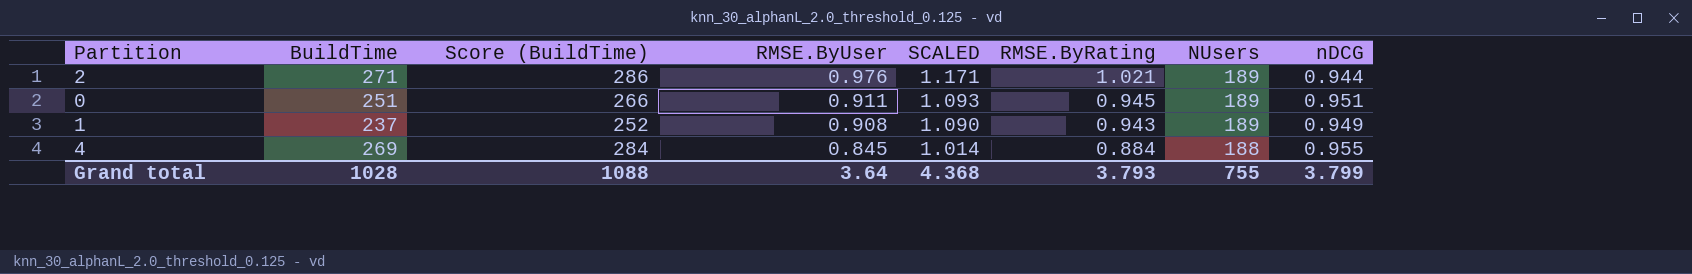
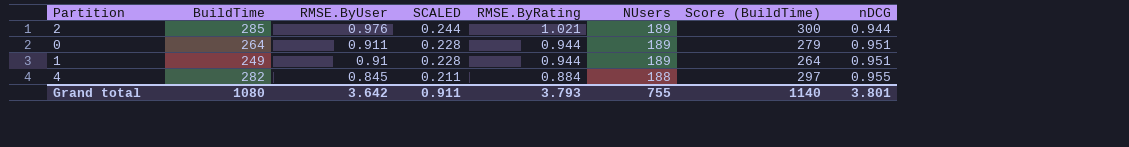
column SCALED | formula: [RMSE.ByUser] * 1.2 -> [RMSE.ByUser] * 0.25
column Score (BuildTime) | position: 3 -> 7
2 | BuildTime: 271 -> 285
2 | Score (BuildTime): 286 -> 300
0 | BuildTime: 251 -> 264
0 | RMSE.ByRating: 0.945 -> 0.944
0 | Score (BuildTime): 266 -> 279
1 | BuildTime: 237 -> 249
1 | RMSE.ByUser: 0.908 -> 0.91
1 | RMSE.ByRating: 0.943 -> 0.944
1 | Score (BuildTime): 252 -> 264
1 | nDCG: 0.949 -> 0.951
4 | BuildTime: 269 -> 282
4 | Score (BuildTime): 284 -> 297
Grand total | BuildTime: 1028 -> 1080
Grand total | RMSE.ByUser: 3.64 -> 3.642
Grand total | SCALED: 4.368 -> 0.911
Grand total | Score (BuildTime): 1088 -> 1140
Grand total | nDCG: 3.799 -> 3.801

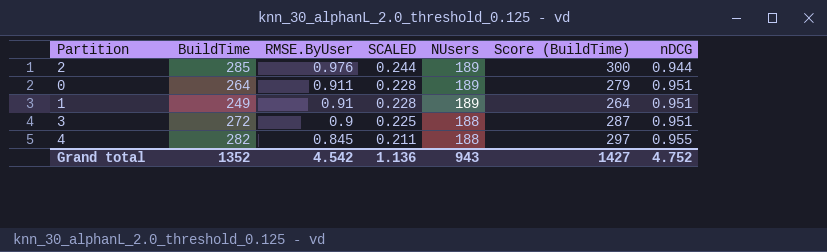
column RMSE.ByRating | position: 5 -> none
row 3: none -> 272 | 0.9 | 0.225 | 188 | 287 | 0.951
Grand total | BuildTime: 1080 -> 1352
Grand total | RMSE.ByUser: 3.642 -> 4.542
Grand total | SCALED: 0.911 -> 1.136
Grand total | NUsers: 755 -> 943
Grand total | Score (BuildTime): 1140 -> 1427
Grand total | nDCG: 3.801 -> 4.752

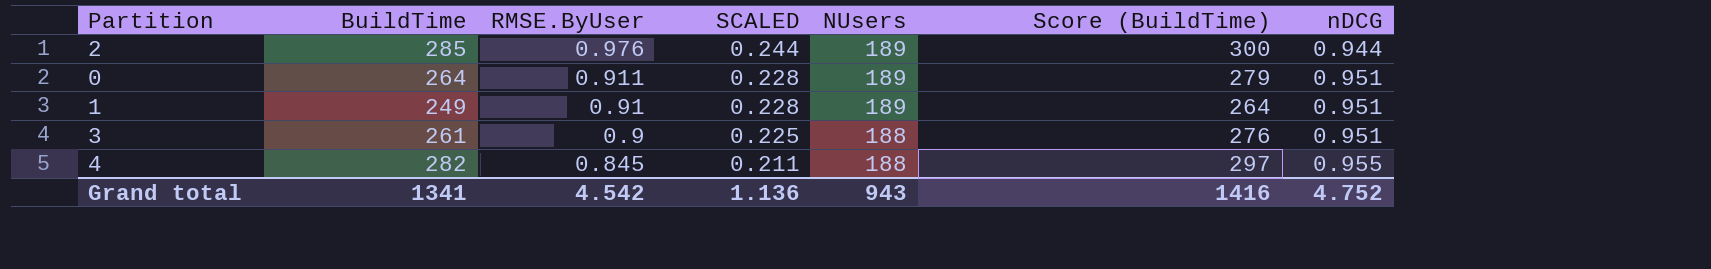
3 | BuildTime: 272 -> 261
3 | Score (BuildTime): 287 -> 276
Grand total | BuildTime: 1352 -> 1341
Grand total | Score (BuildTime): 1427 -> 1416

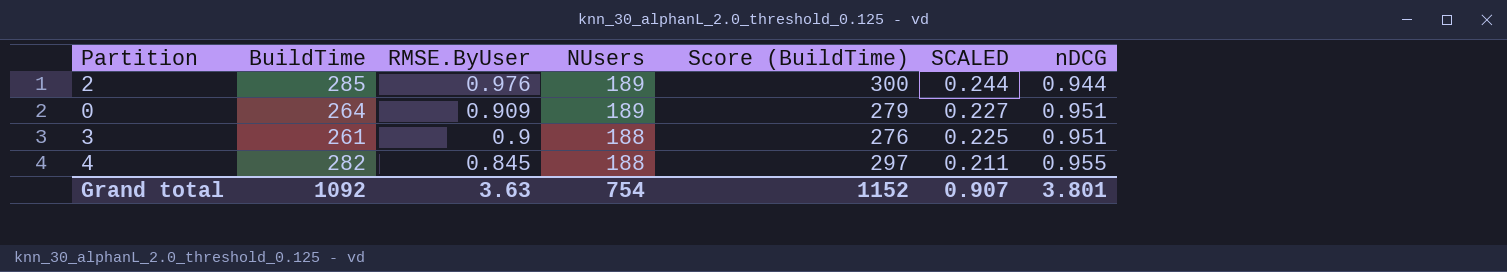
column SCALED | position: 4 -> 6
row 1: 249 | 0.91 | 0.228 | 189 | 264 | 0.951 -> none
0 | RMSE.ByUser: 0.911 -> 0.909
0 | SCALED: 0.228 -> 0.227
Grand total | BuildTime: 1341 -> 1092
Grand total | RMSE.ByUser: 4.542 -> 3.63
Grand total | NUsers: 943 -> 754
Grand total | Score (BuildTime): 1416 -> 1152
Grand total | SCALED: 1.136 -> 0.907
Grand total | nDCG: 4.752 -> 3.801

